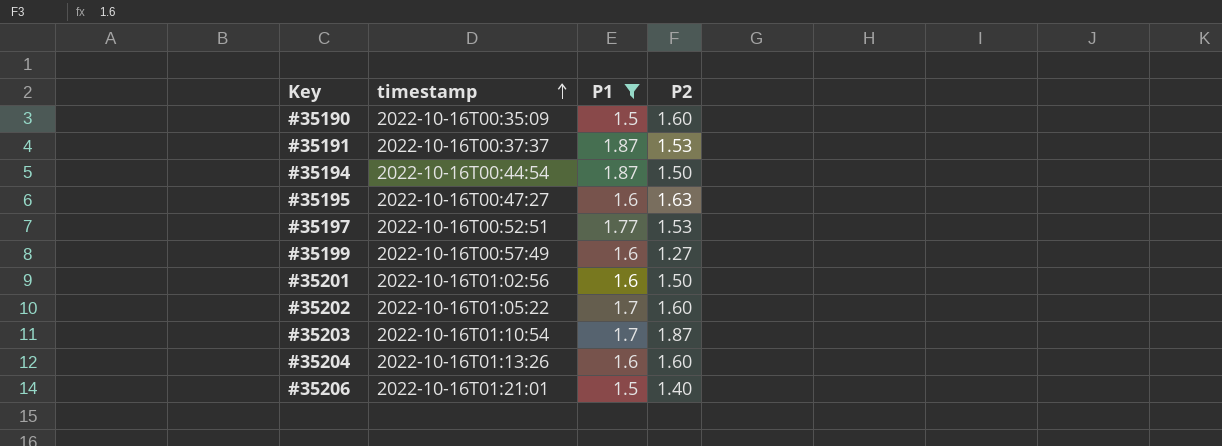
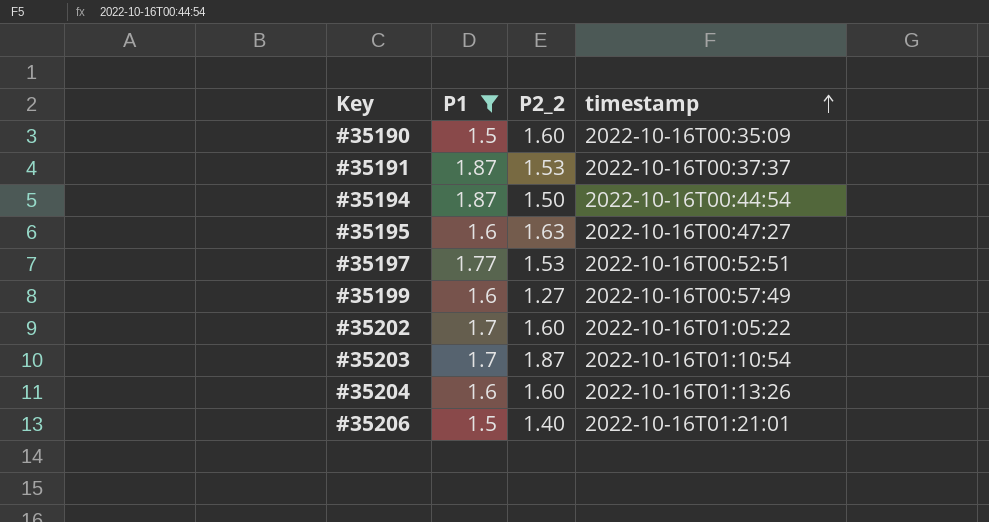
column name: P2 -> P2_2
column timestamp | position: 2 -> 4
row #35201: 2022-10-16T01:02:56 | 1.6 | 1.50 -> none

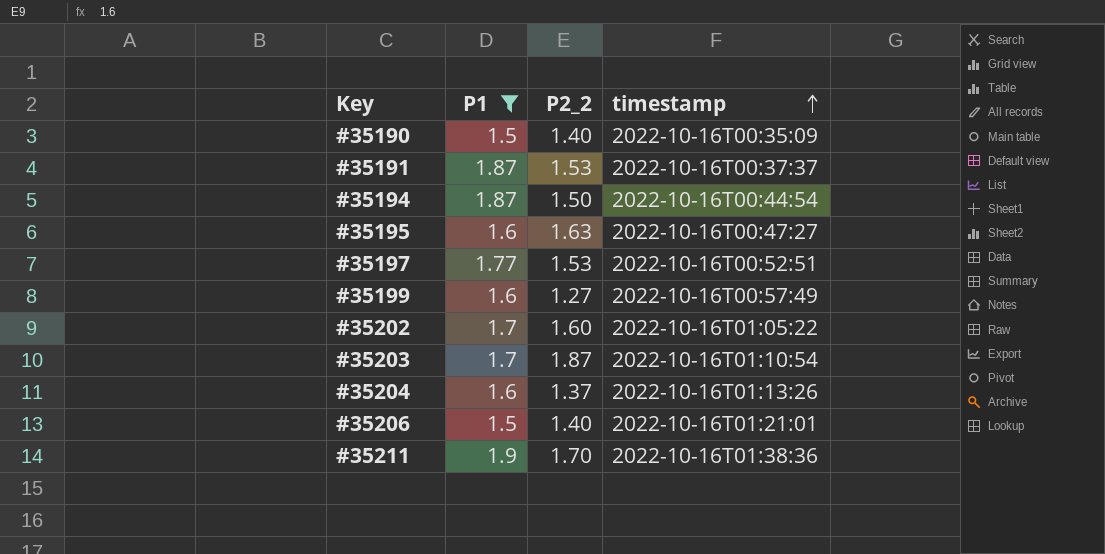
#35190 | P2_2: 1.60 -> 1.40
#35204 | P2_2: 1.60 -> 1.37
row #35211: none -> 1.9 | 1.70 | 2022-10-16T01:38:36

